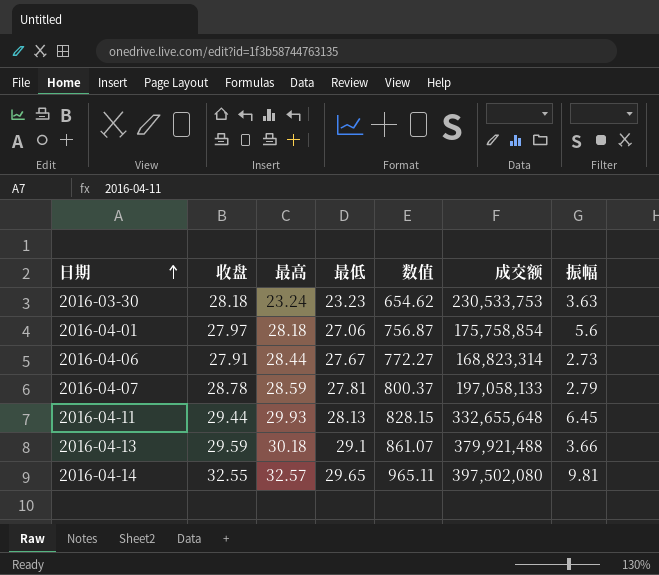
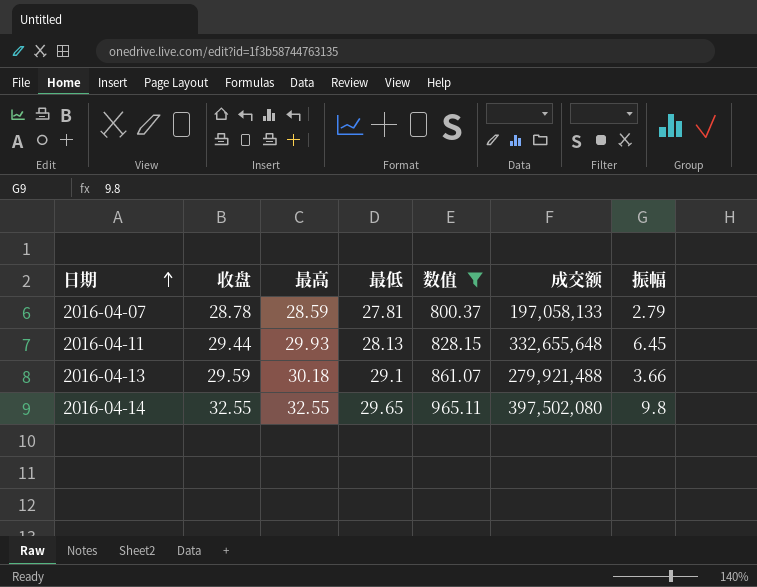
filter: none -> 数值 >= 800.37
2016-04-13 | 成交额: 379,921,488 -> 279,921,488
2016-04-14 | 最高: 32.57 -> 32.55
2016-04-14 | 振幅: 9.81 -> 9.8

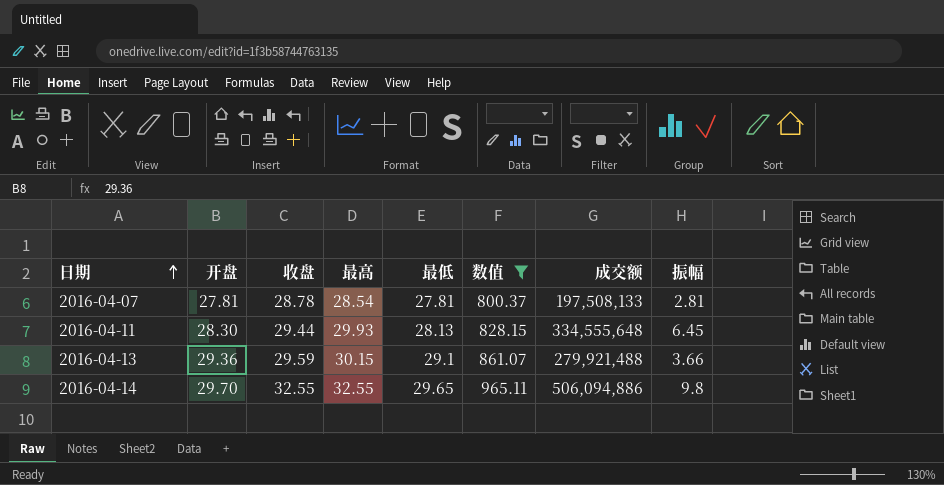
column 开盘 | position: none -> 2
2016-04-07 | 最高: 28.59 -> 28.54
2016-04-07 | 成交额: 197,058,133 -> 197,508,133
2016-04-07 | 振幅: 2.79 -> 2.81
2016-04-11 | 成交额: 332,655,648 -> 334,555,648
2016-04-13 | 最高: 30.18 -> 30.15
2016-04-14 | 成交额: 397,502,080 -> 506,094,886

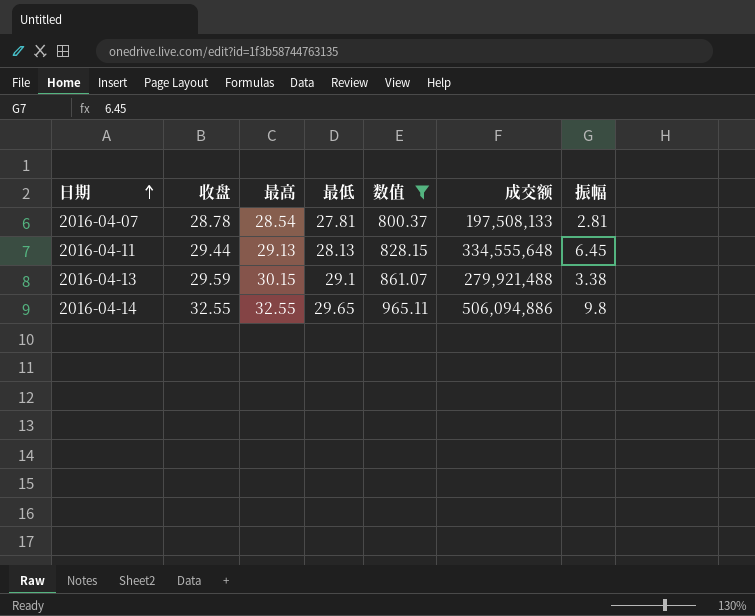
column 开盘 | position: 2 -> none
2016-04-11 | 最高: 29.93 -> 29.13
2016-04-13 | 振幅: 3.66 -> 3.38

